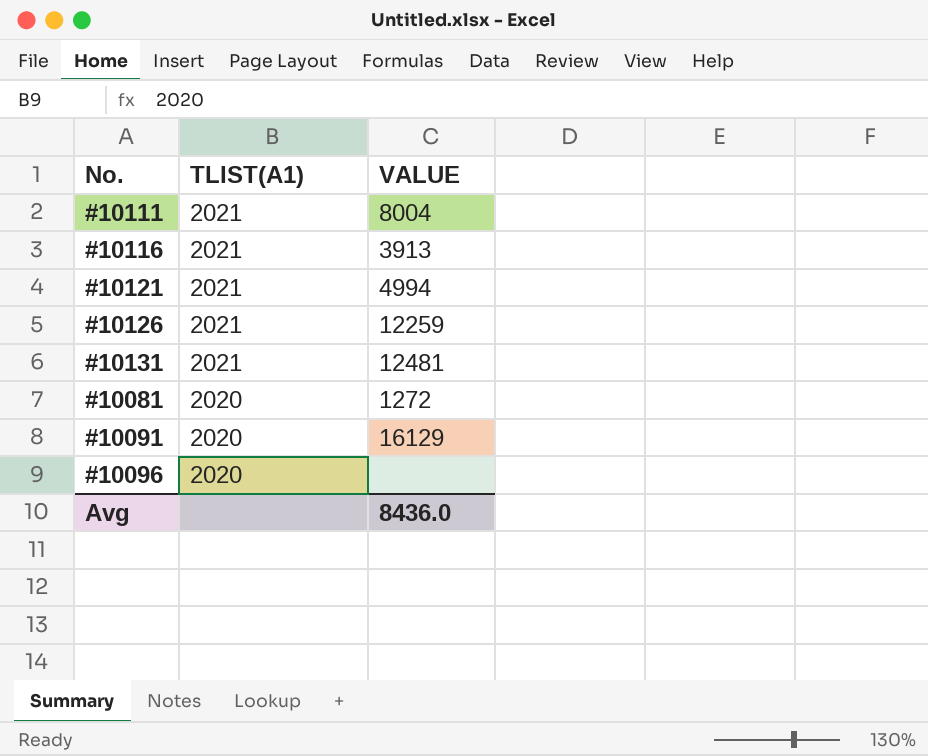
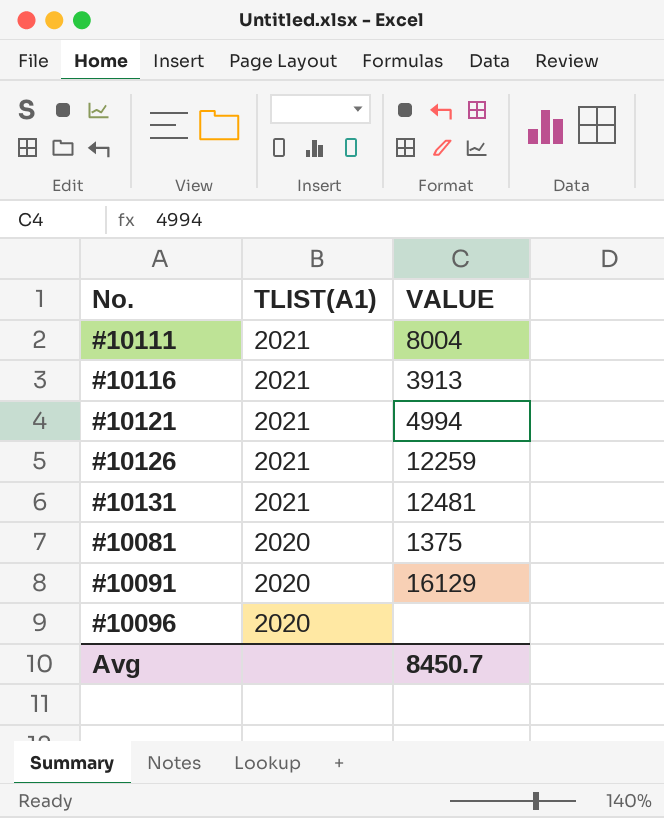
#10081 | VALUE: 1272 -> 1375
Avg | VALUE: 8436.0 -> 8450.7

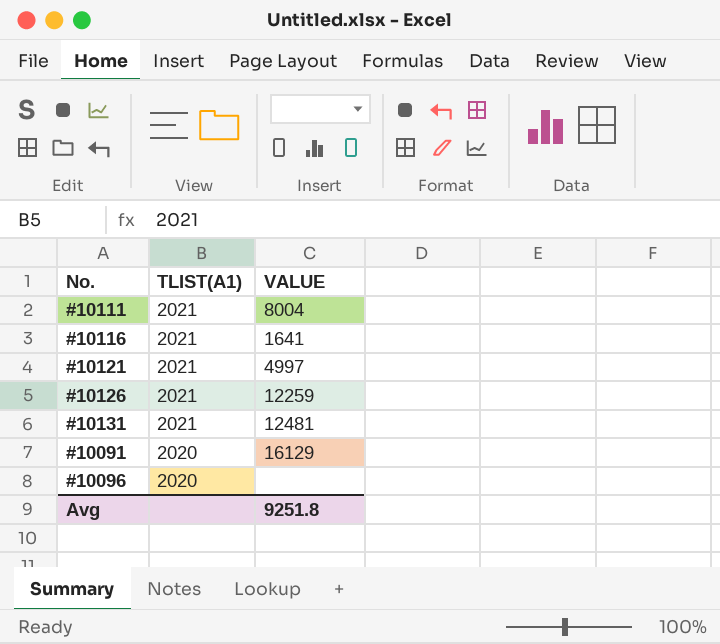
row #10081: 2020 | 1375 -> none
#10116 | VALUE: 3913 -> 1641
#10121 | VALUE: 4994 -> 4997
Avg | VALUE: 8450.7 -> 9251.8

